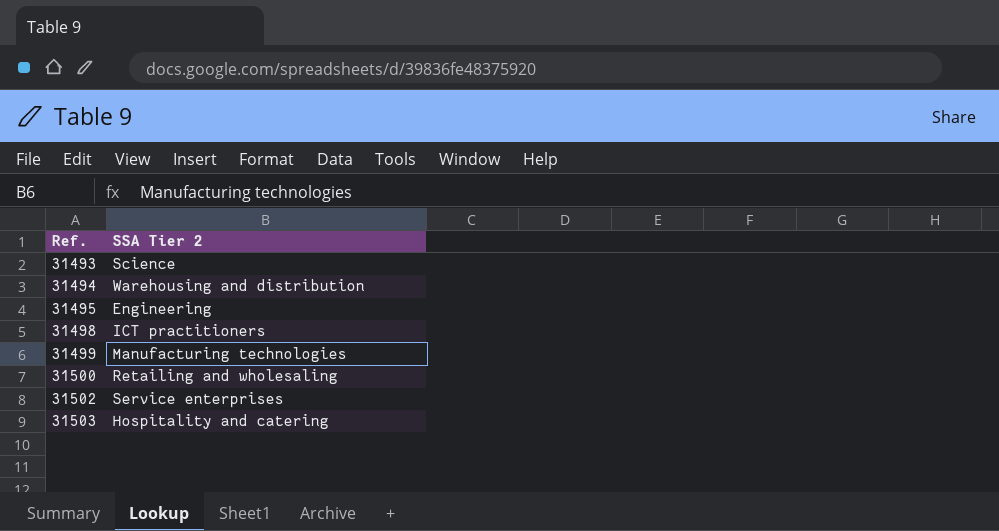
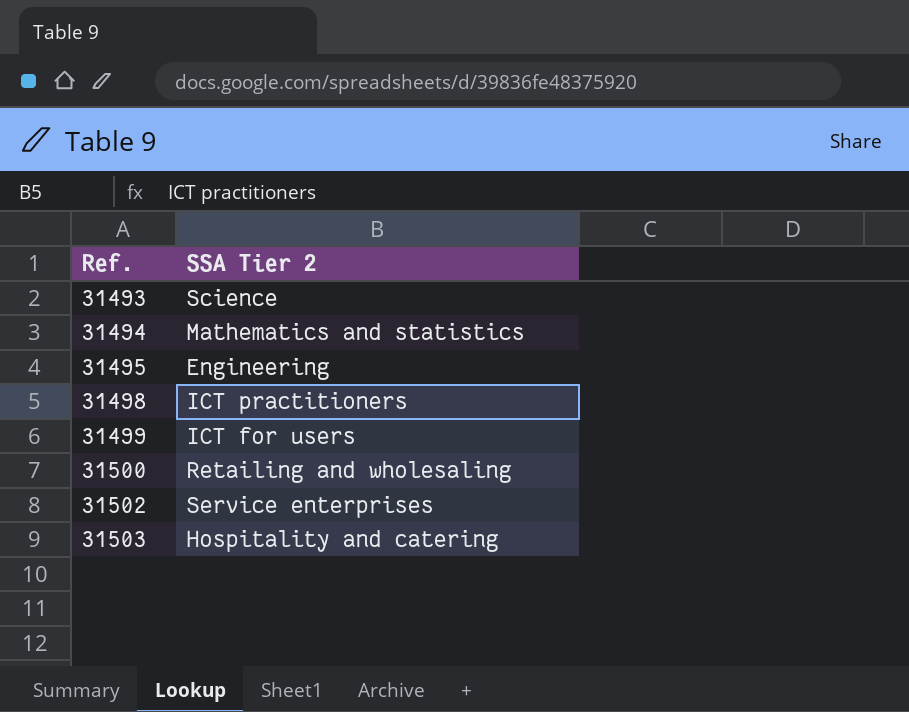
31494 | SSA Tier 2: Warehousing and distribution -> Mathematics and statistics
31499 | SSA Tier 2: Manufacturing technologies -> ICT for users

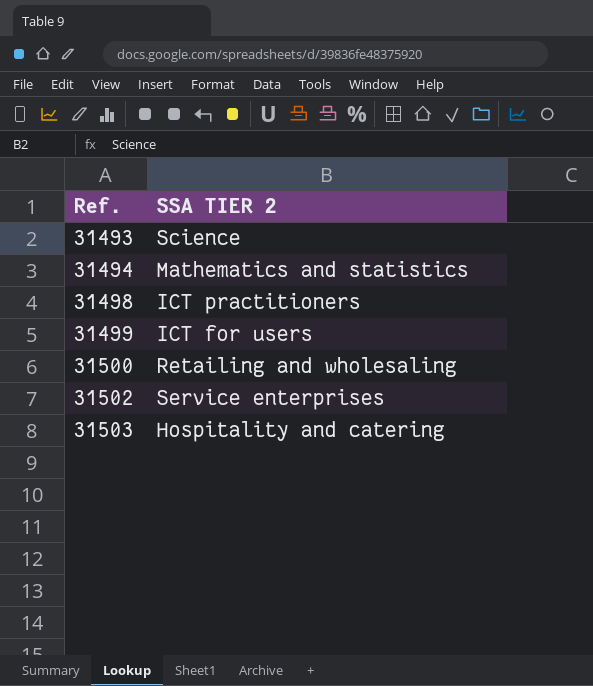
column name: SSA Tier 2 -> SSA TIER 2
row 31495: Engineering -> none

